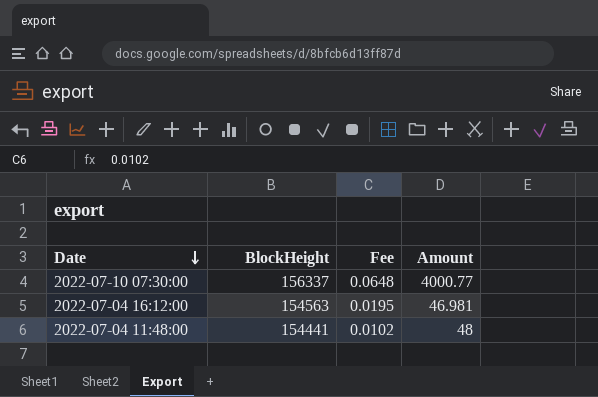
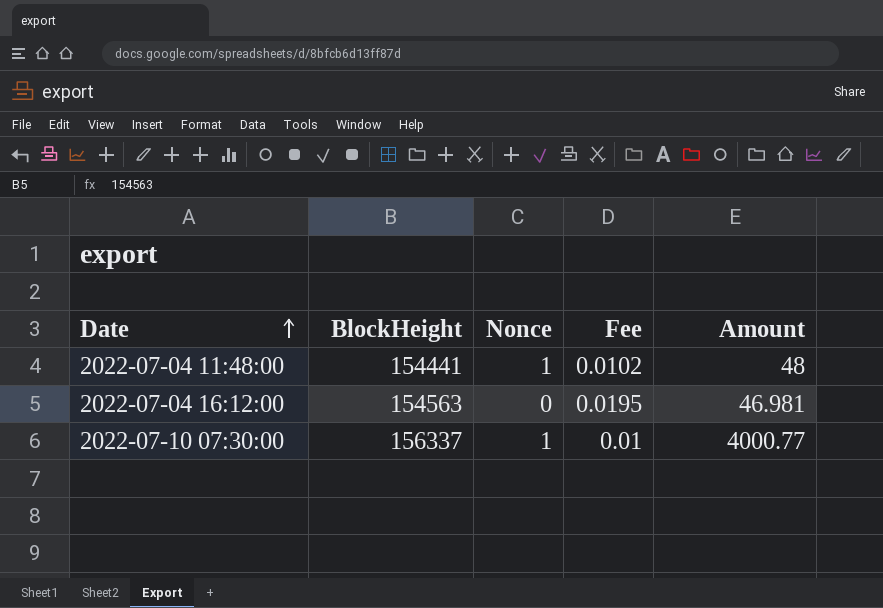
row order: Date descending -> Date ascending
column Nonce | position: none -> 3
2022-07-10 07:30:00 | Fee: 0.0648 -> 0.01

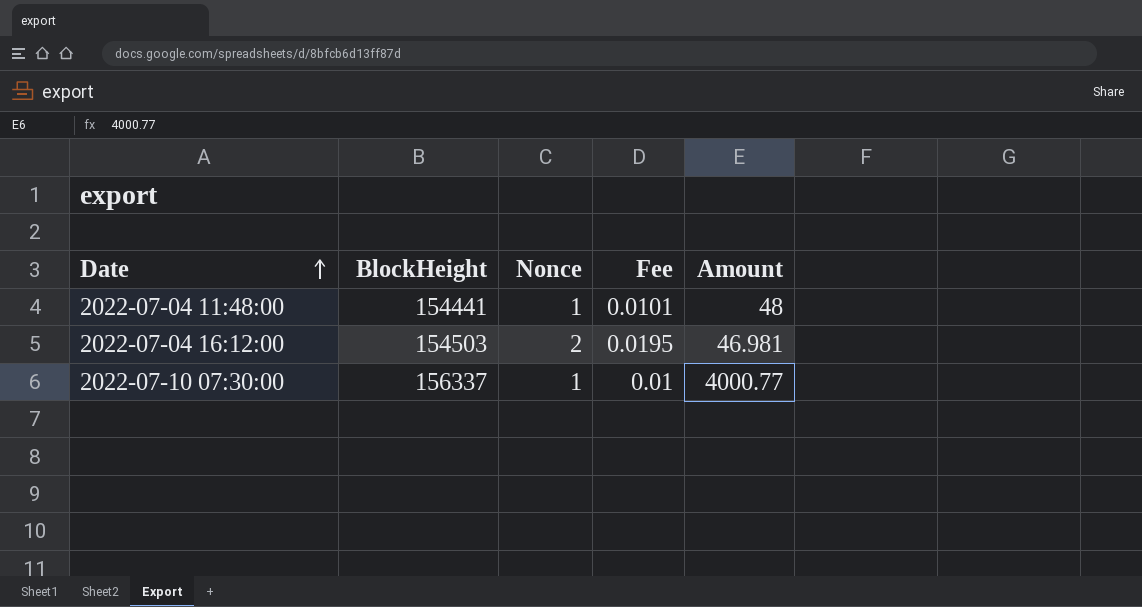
2022-07-04 11:48:00 | Fee: 0.0102 -> 0.0101
2022-07-04 16:12:00 | BlockHeight: 154563 -> 154503
2022-07-04 16:12:00 | Nonce: 0 -> 2

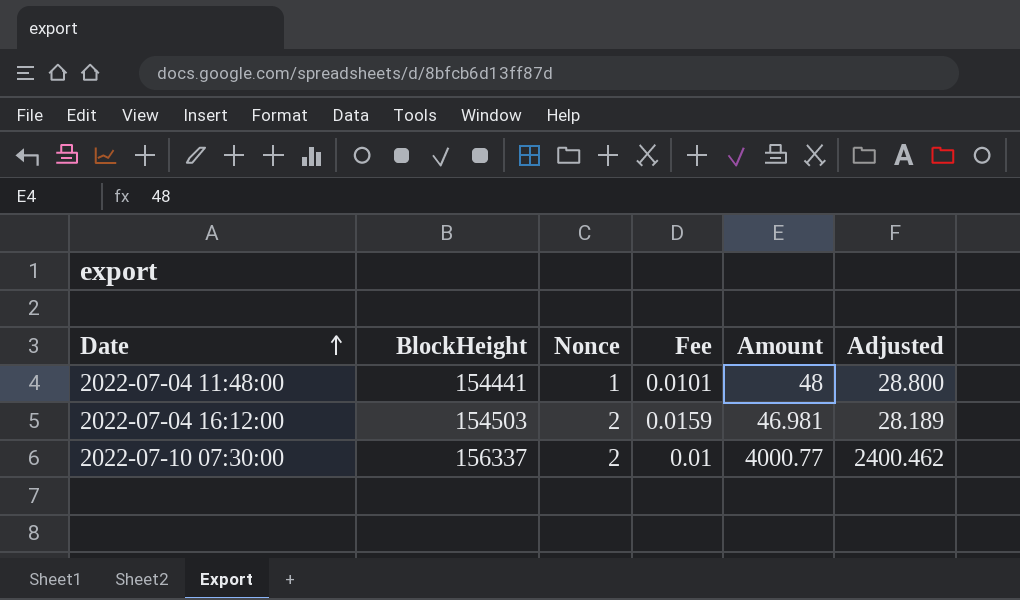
column Adjusted | formula: none -> [Amount] * 0.6
2022-07-04 16:12:00 | Fee: 0.0195 -> 0.0159
2022-07-10 07:30:00 | Nonce: 1 -> 2

